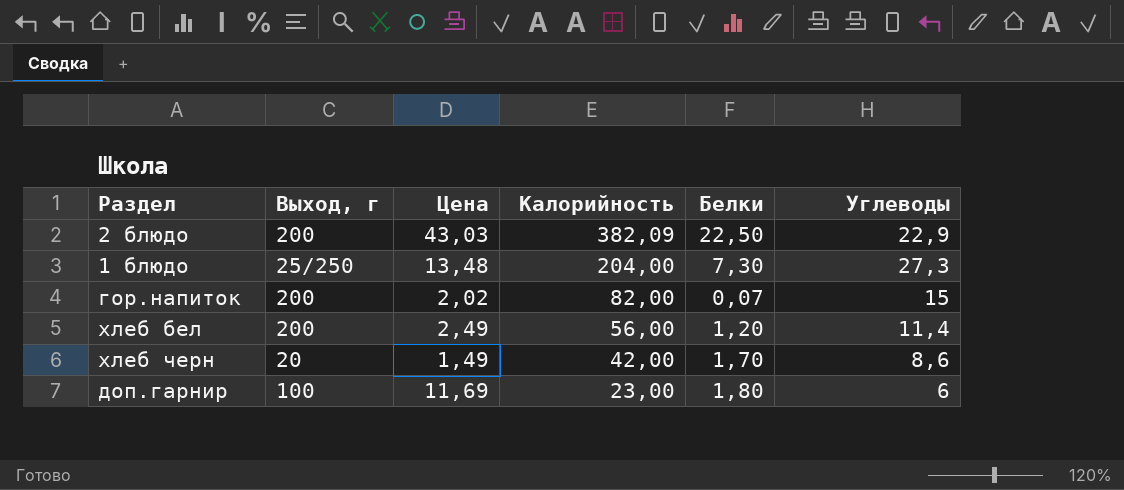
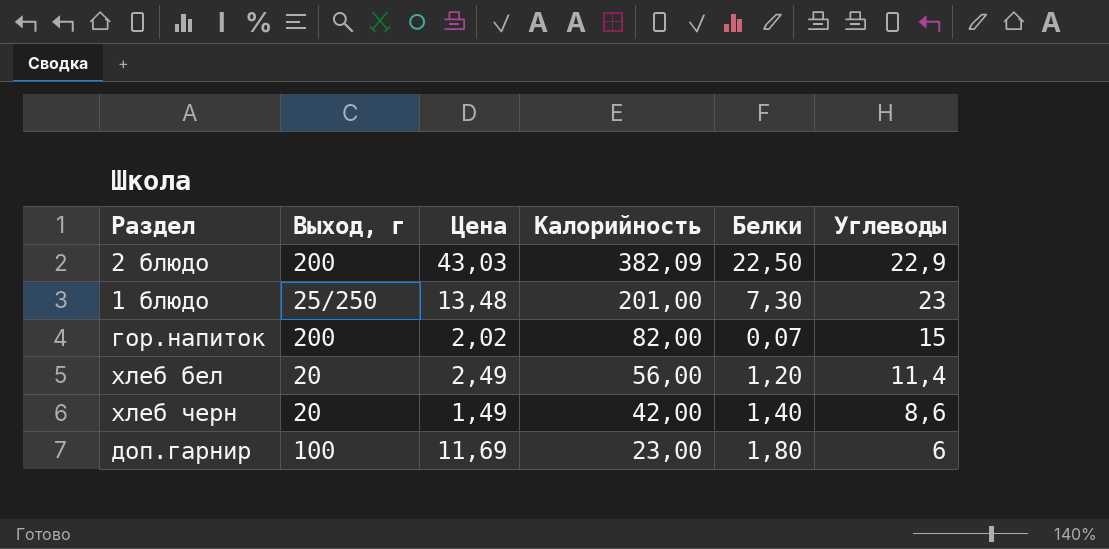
1 блюдо | Калорийность: 204,00 -> 201,00
1 блюдо | Углеводы: 27,3 -> 23
хлеб бел | Выход, г: 200 -> 20
хлеб черн | Белки: 1,70 -> 1,40

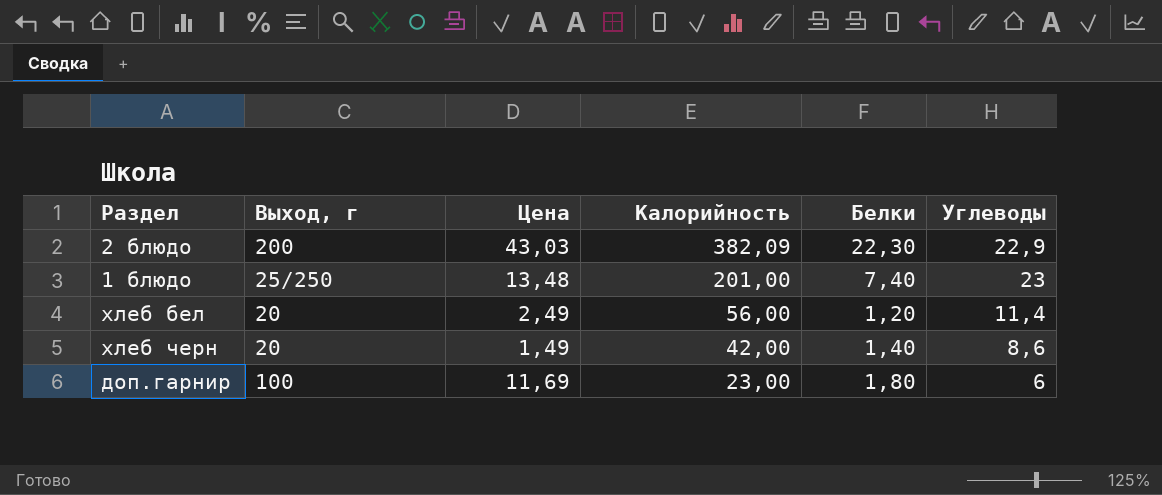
row гор.напиток: 200 | 2,02 | 82,00 | 0,07 | 15 -> none
2 блюдо | Белки: 22,50 -> 22,30
1 блюдо | Белки: 7,30 -> 7,40

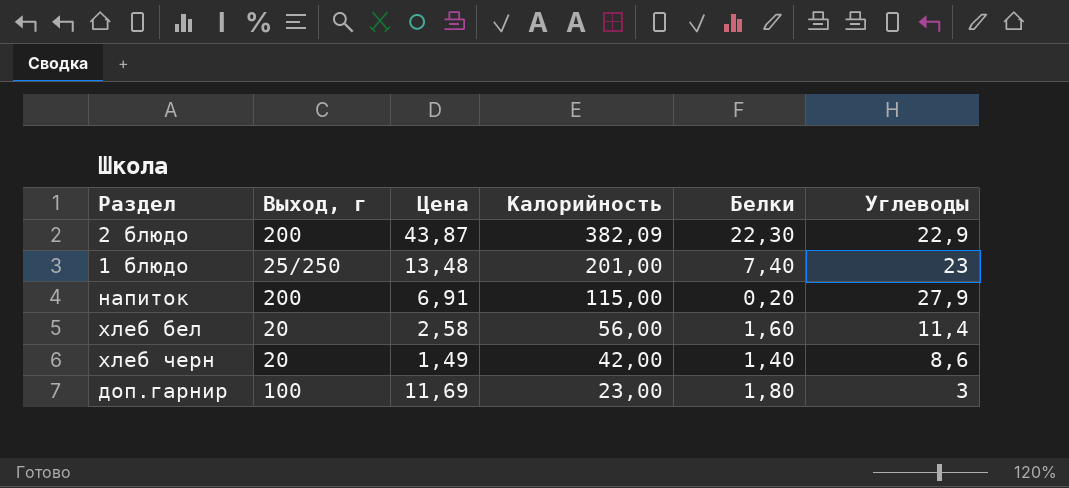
2 блюдо | Цена: 43,03 -> 43,87
row напиток: none -> 200 | 6,91 | 115,00 | 0,20 | 27,9
хлеб бел | Цена: 2,49 -> 2,58
хлеб бел | Белки: 1,20 -> 1,60
доп.гарнир | Углеводы: 6 -> 3

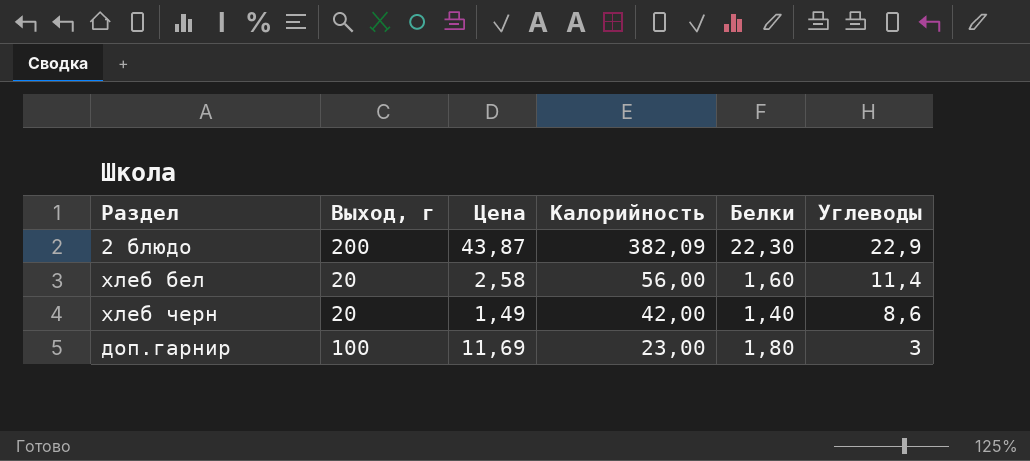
row 1 блюдо: 25/250 | 13,48 | 201,00 | 7,40 | 23 -> none
row напиток: 200 | 6,91 | 115,00 | 0,20 | 27,9 -> none

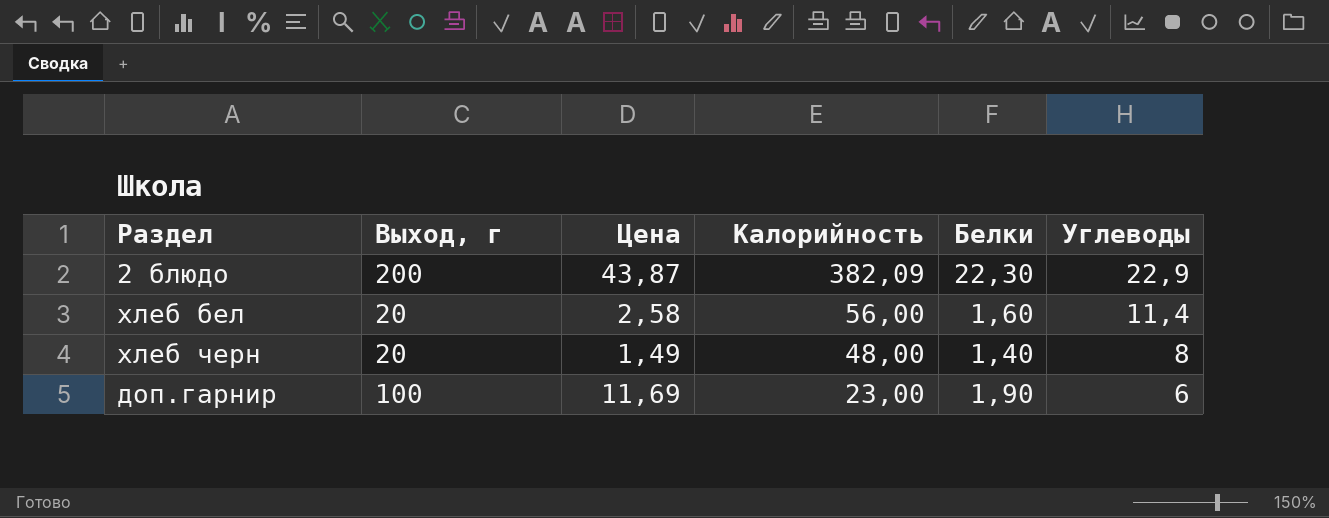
хлеб черн | Калорийность: 42,00 -> 48,00
хлеб черн | Углеводы: 8,6 -> 8
доп.гарнир | Белки: 1,80 -> 1,90
доп.гарнир | Углеводы: 3 -> 6

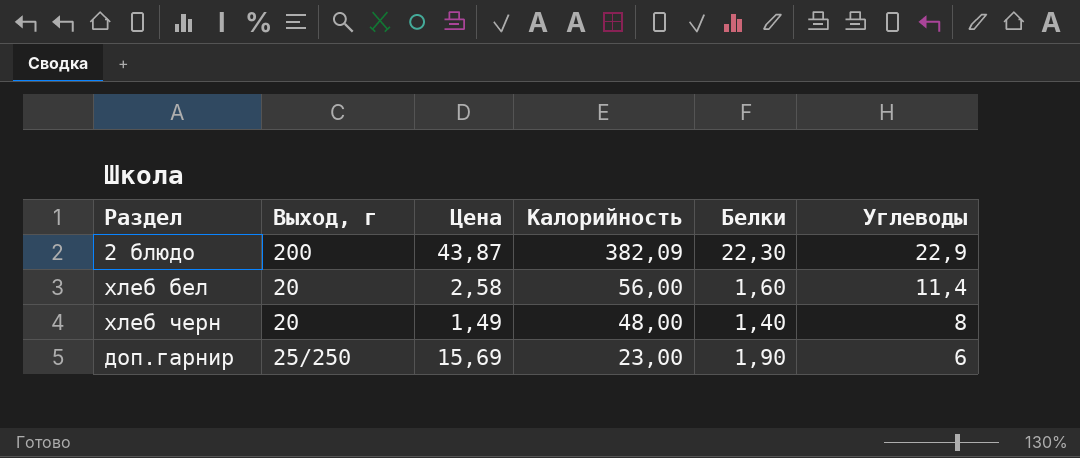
доп.гарнир | Выход, г: 100 -> 25/250
доп.гарнир | Цена: 11,69 -> 15,69

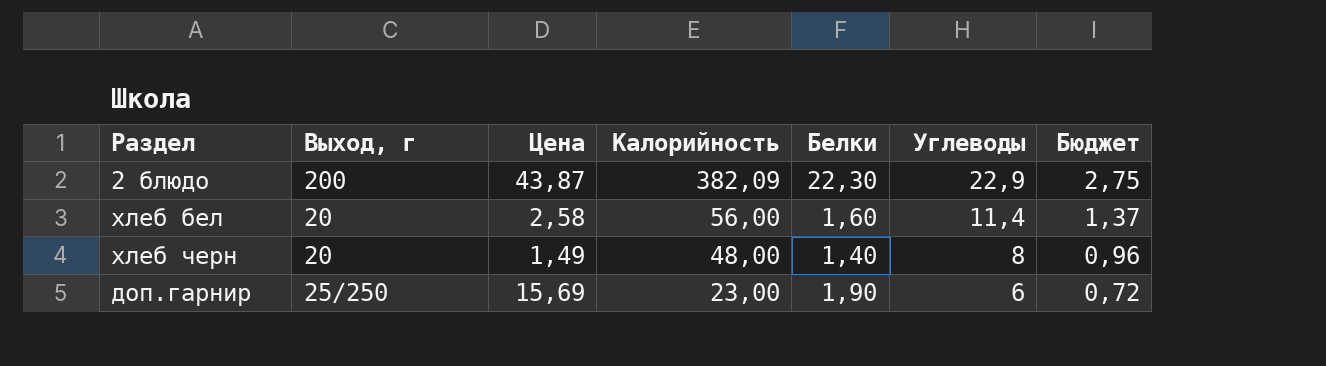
column Бюджет | formula: none -> [Углеводы] * 0,12

